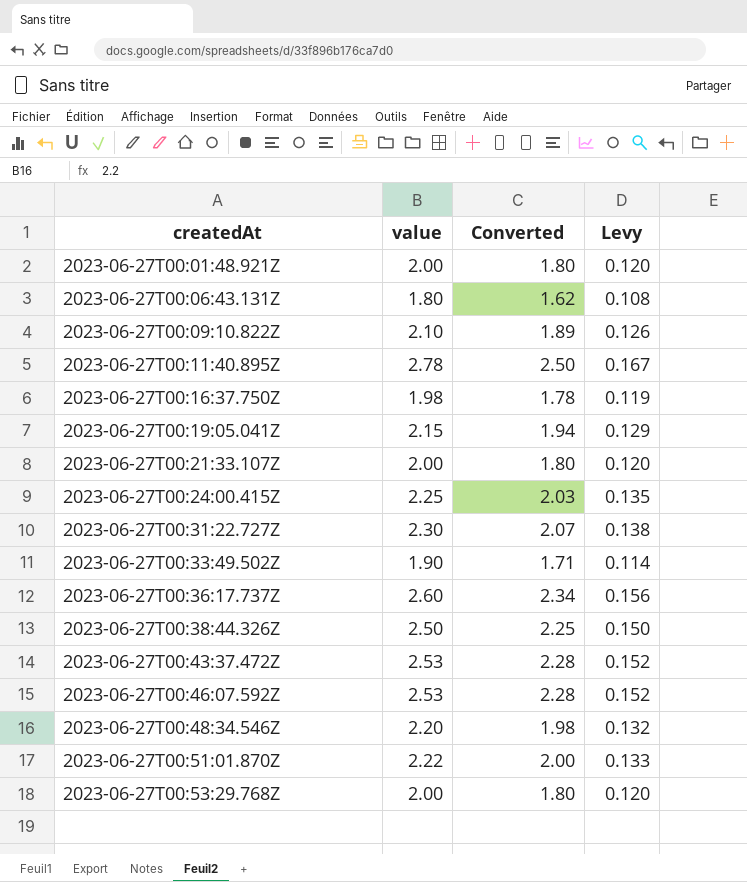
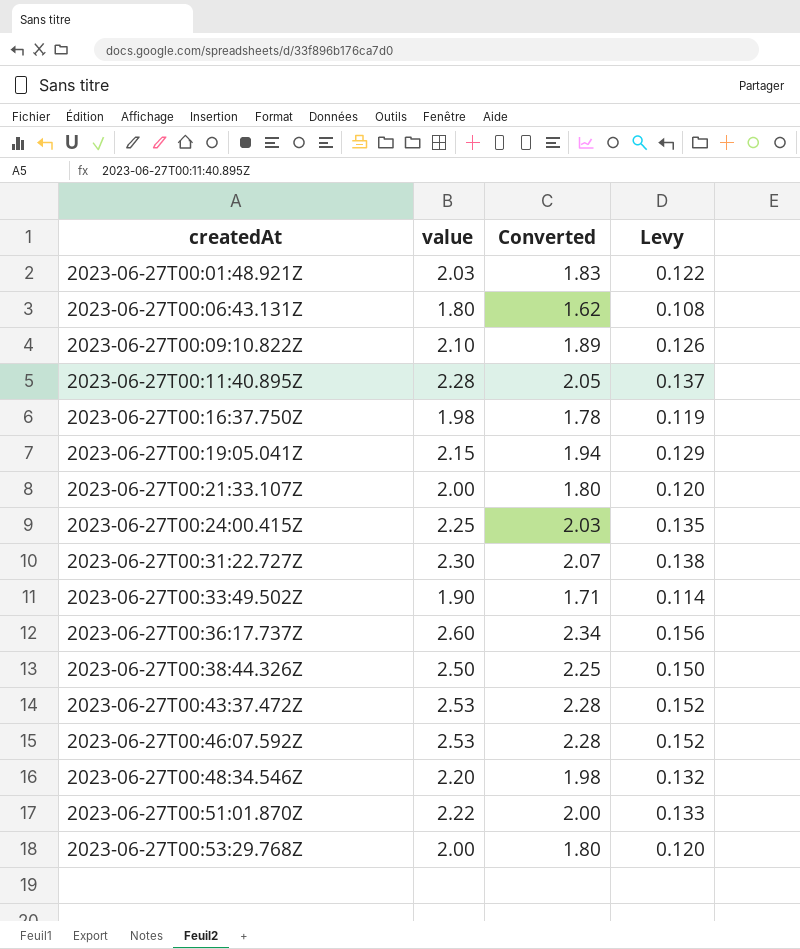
2023-06-27T00:01:48.921Z | value: 2.00 -> 2.03
2023-06-27T00:01:48.921Z | Converted: 1.80 -> 1.83
2023-06-27T00:01:48.921Z | Levy: 0.120 -> 0.122
2023-06-27T00:11:40.895Z | value: 2.78 -> 2.28
2023-06-27T00:11:40.895Z | Converted: 2.50 -> 2.05
2023-06-27T00:11:40.895Z | Levy: 0.167 -> 0.137

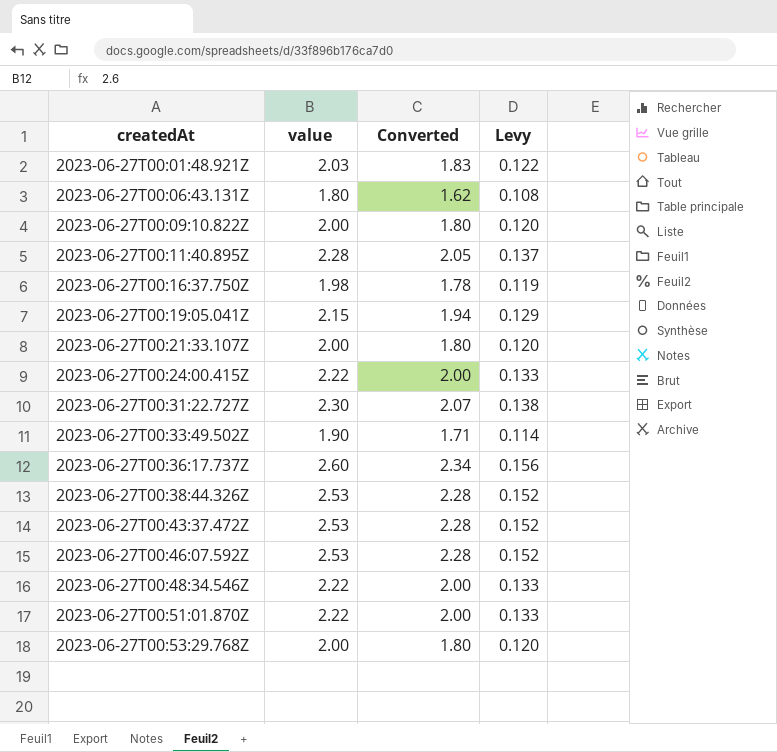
2023-06-27T00:09:10.822Z | value: 2.10 -> 2.00
2023-06-27T00:09:10.822Z | Converted: 1.89 -> 1.80
2023-06-27T00:09:10.822Z | Levy: 0.126 -> 0.120
2023-06-27T00:24:00.415Z | value: 2.25 -> 2.22
2023-06-27T00:24:00.415Z | Converted: 2.03 -> 2.00
2023-06-27T00:24:00.415Z | Levy: 0.135 -> 0.133
2023-06-27T00:38:44.326Z | value: 2.50 -> 2.53
2023-06-27T00:38:44.326Z | Converted: 2.25 -> 2.28
2023-06-27T00:38:44.326Z | Levy: 0.150 -> 0.152
2023-06-27T00:48:34.546Z | value: 2.20 -> 2.22
2023-06-27T00:48:34.546Z | Converted: 1.98 -> 2.00
2023-06-27T00:48:34.546Z | Levy: 0.132 -> 0.133

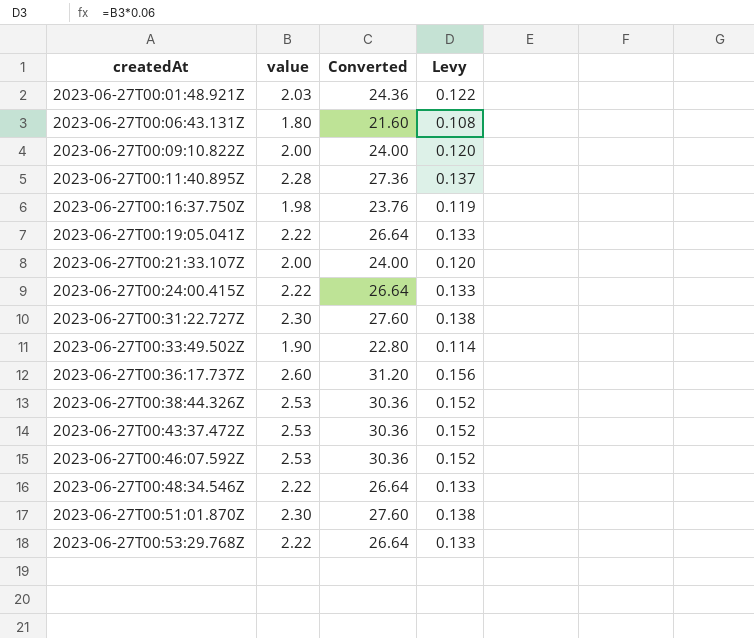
column Converted | formula: [value] * 0.9 -> [value] * 12
2023-06-27T00:19:05.041Z | value: 2.15 -> 2.22
2023-06-27T00:19:05.041Z | Levy: 0.129 -> 0.133
2023-06-27T00:51:01.870Z | value: 2.22 -> 2.30
2023-06-27T00:51:01.870Z | Levy: 0.133 -> 0.138
2023-06-27T00:53:29.768Z | value: 2.00 -> 2.22
2023-06-27T00:53:29.768Z | Levy: 0.120 -> 0.133

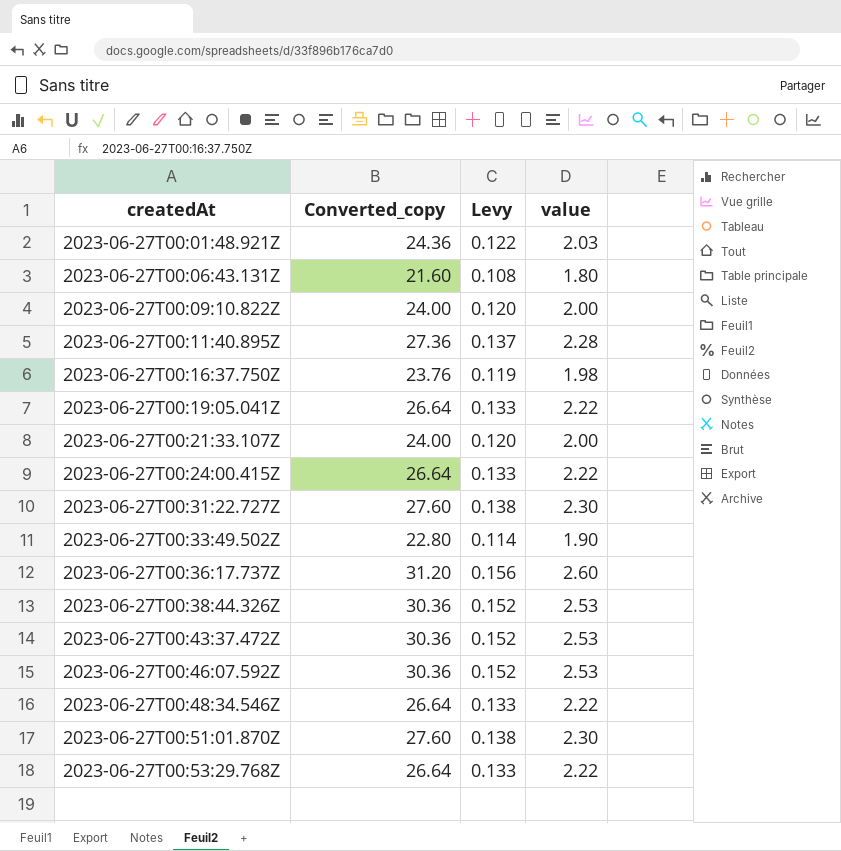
column name: Converted -> Converted_copy
column value | position: 2 -> 4

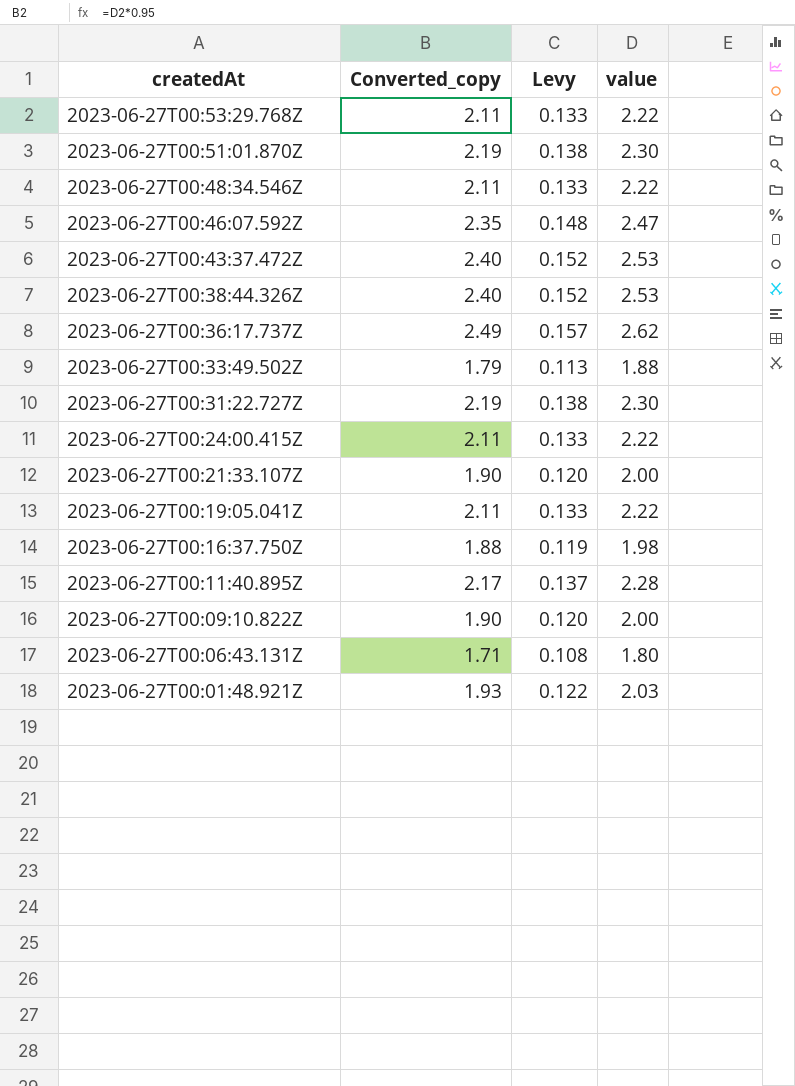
row order: createdAt ascending -> createdAt descending
column Converted_copy | formula: [value] * 12 -> [value] * 0.95
2023-06-27T00:46:07.592Z | Levy: 0.152 -> 0.148
2023-06-27T00:46:07.592Z | value: 2.53 -> 2.47
2023-06-27T00:36:17.737Z | Levy: 0.156 -> 0.157
2023-06-27T00:36:17.737Z | value: 2.60 -> 2.62
2023-06-27T00:33:49.502Z | Levy: 0.114 -> 0.113
2023-06-27T00:33:49.502Z | value: 1.90 -> 1.88

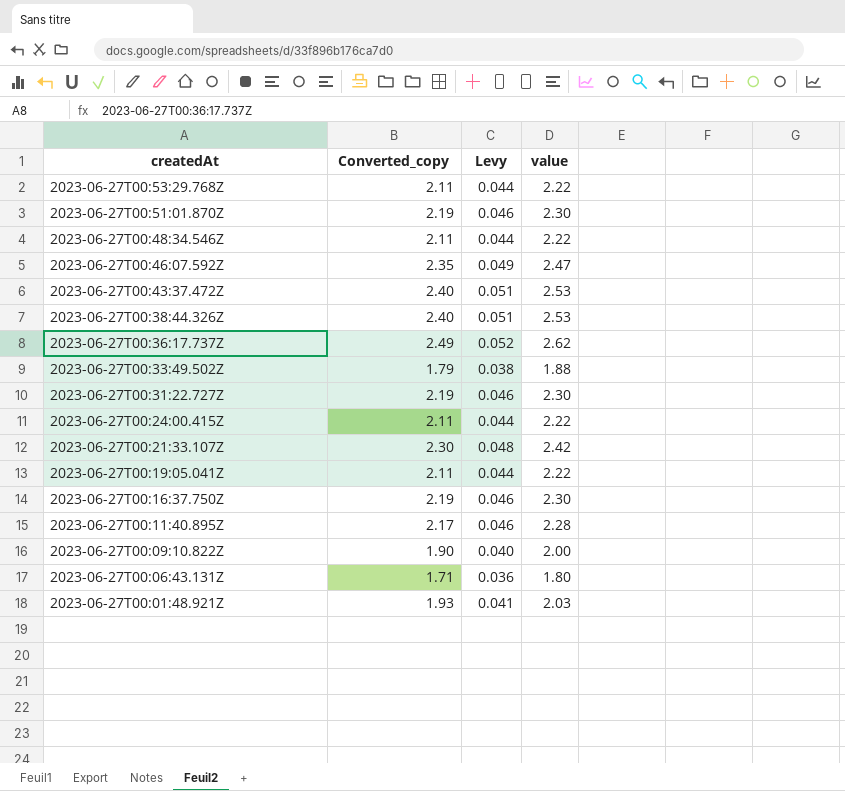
column Levy | formula: [value] * 0.06 -> [value] * 0.02
2023-06-27T00:21:33.107Z | Converted_copy: 1.90 -> 2.30
2023-06-27T00:21:33.107Z | value: 2.00 -> 2.42
2023-06-27T00:16:37.750Z | Converted_copy: 1.88 -> 2.19
2023-06-27T00:16:37.750Z | value: 1.98 -> 2.30

